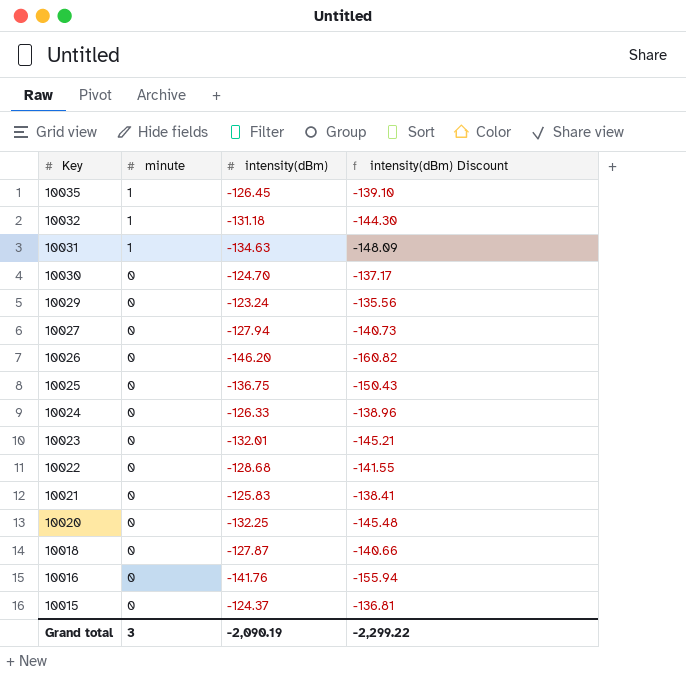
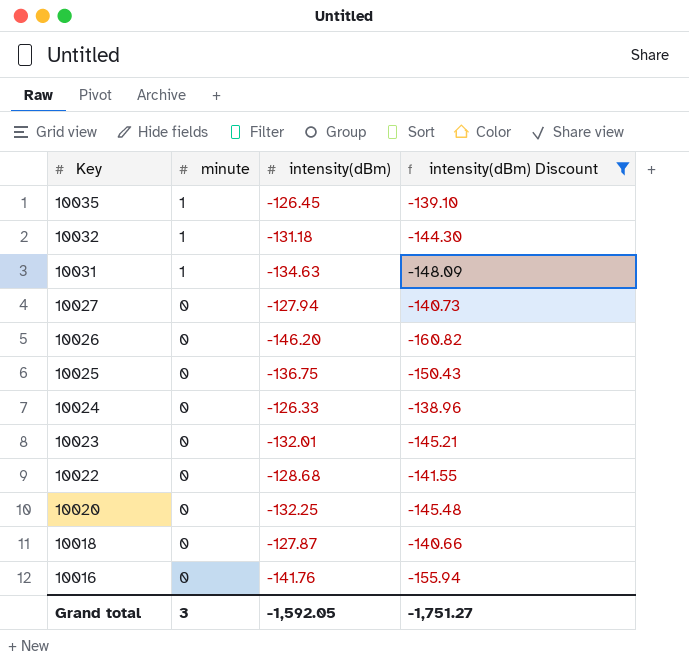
filter: none -> intensity(dBm) Discount <= -138.96
Grand total | intensity(dBm): -2,090.19 -> -1,592.05
Grand total | intensity(dBm) Discount: -2,299.22 -> -1,751.27

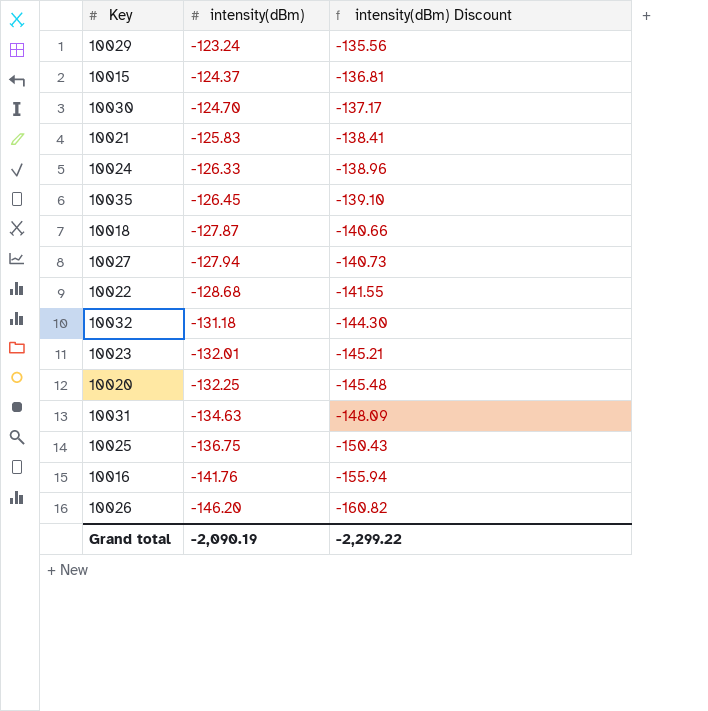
filter: intensity(dBm) Discount <= -138.96 -> none
row order: Key descending -> intensity(dBm) descending
column minute | position: 2 -> none
Grand total | intensity(dBm): -1,592.05 -> -2,090.19
Grand total | intensity(dBm) Discount: -1,751.27 -> -2,299.22

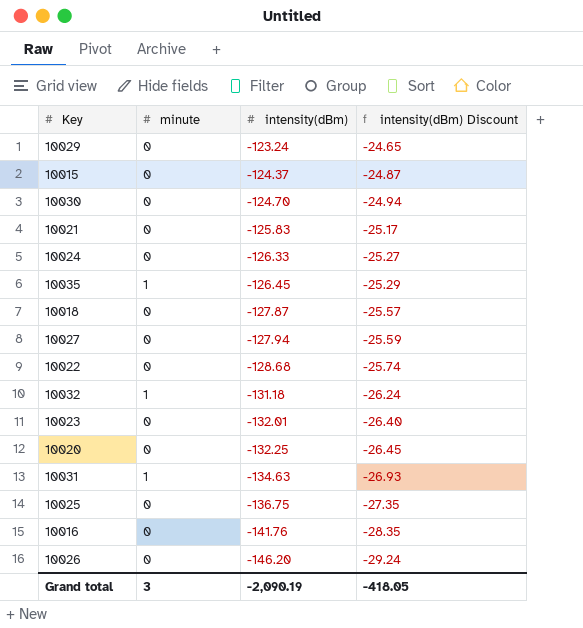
column minute | position: none -> 2
column intensity(dBm) Discount | formula: [intensity(dBm)] * 1.1 -> [intensity(dBm)] * 0.2
Grand total | intensity(dBm) Discount: -2,299.22 -> -418.05

